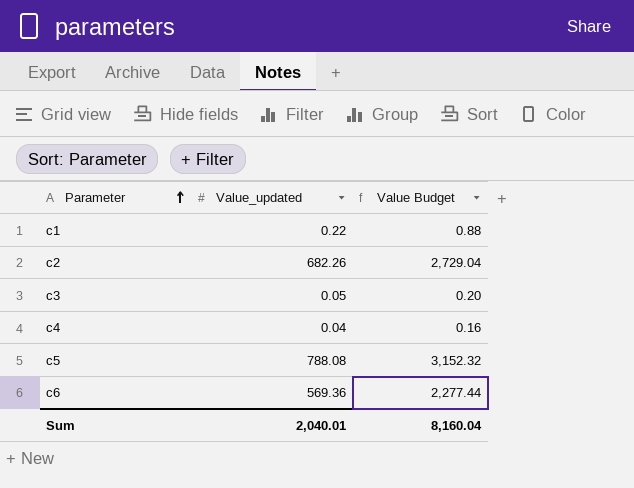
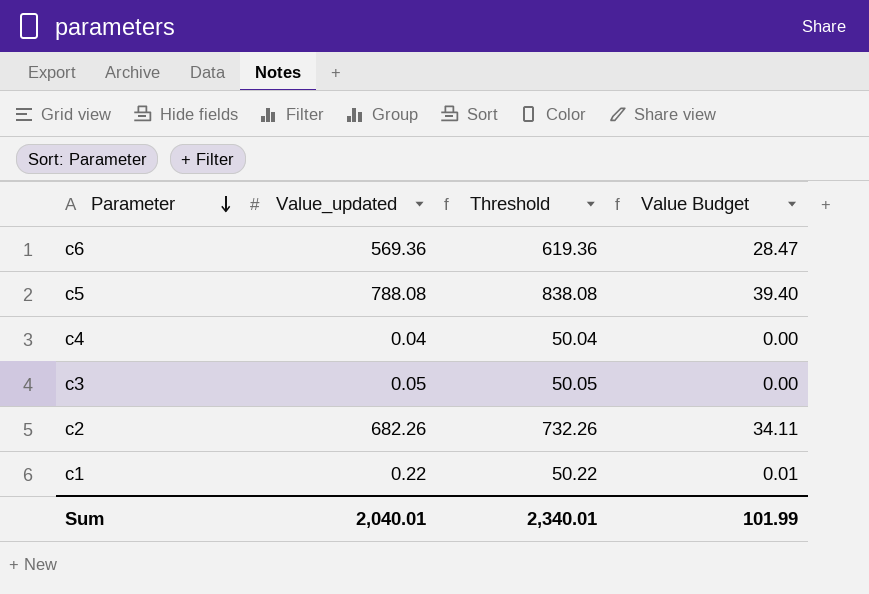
row order: Parameter ascending -> Parameter descending
column Threshold | formula: none -> [Value_updated] + 50
column Value Budget | formula: [Value_updated] * 4 -> [Value_updated] * 0.05
Sum | Value Budget: 8,160.04 -> 101.99

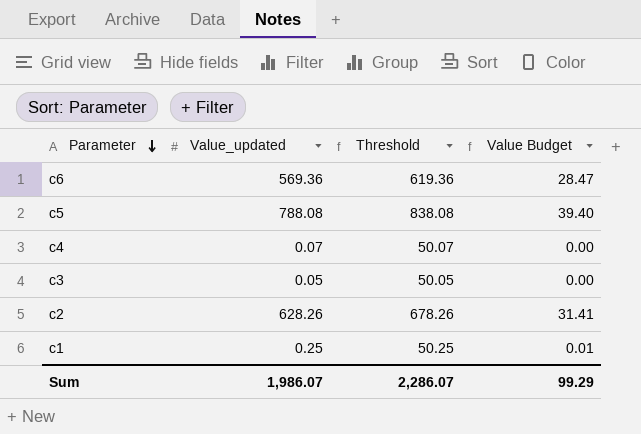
c4 | Value_updated: 0.04 -> 0.07
c4 | Threshold: 50.04 -> 50.07
c2 | Value_updated: 682.26 -> 628.26
c2 | Threshold: 732.26 -> 678.26
c2 | Value Budget: 34.11 -> 31.41
c1 | Value_updated: 0.22 -> 0.25
c1 | Threshold: 50.22 -> 50.25
Sum | Value_updated: 2,040.01 -> 1,986.07
Sum | Threshold: 2,340.01 -> 2,286.07
Sum | Value Budget: 101.99 -> 99.29

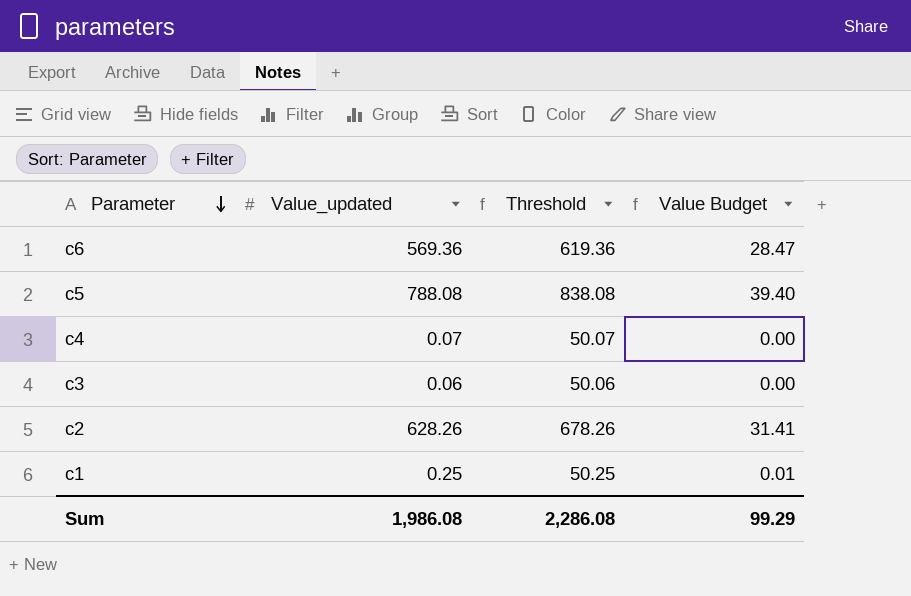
c3 | Value_updated: 0.05 -> 0.06
c3 | Threshold: 50.05 -> 50.06
Sum | Value_updated: 1,986.07 -> 1,986.08
Sum | Threshold: 2,286.07 -> 2,286.08

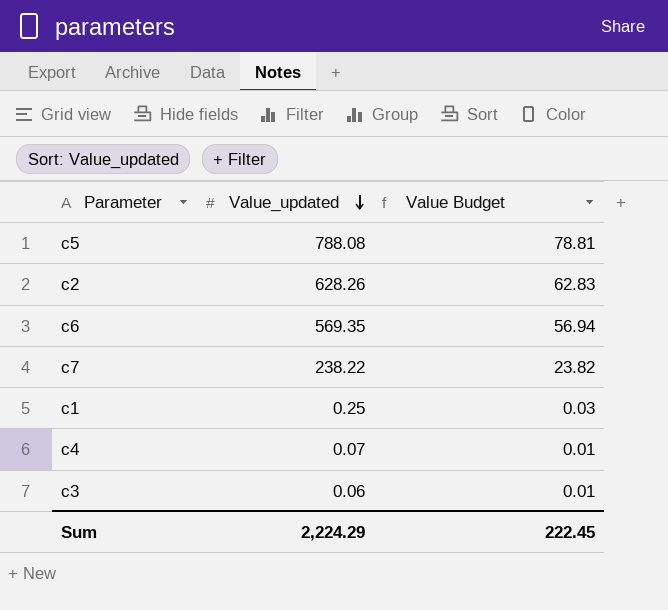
row order: Parameter descending -> Value_updated descending
column Threshold | formula: [Value_updated] + 50 -> none
column Value Budget | formula: [Value_updated] * 0.05 -> [Value_updated] * 0.1
c6 | Value_updated: 569.36 -> 569.35
row c7: none -> 238.22 | 23.82
Sum | Value_updated: 1,986.08 -> 2,224.29
Sum | Value Budget: 99.29 -> 222.45

